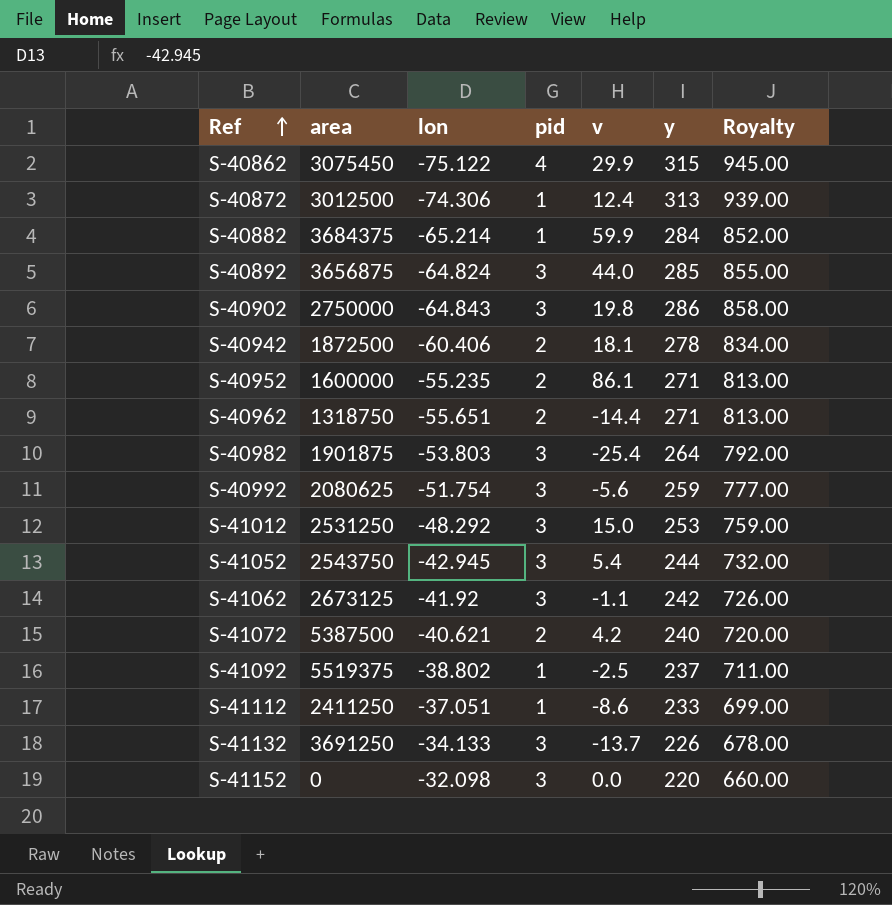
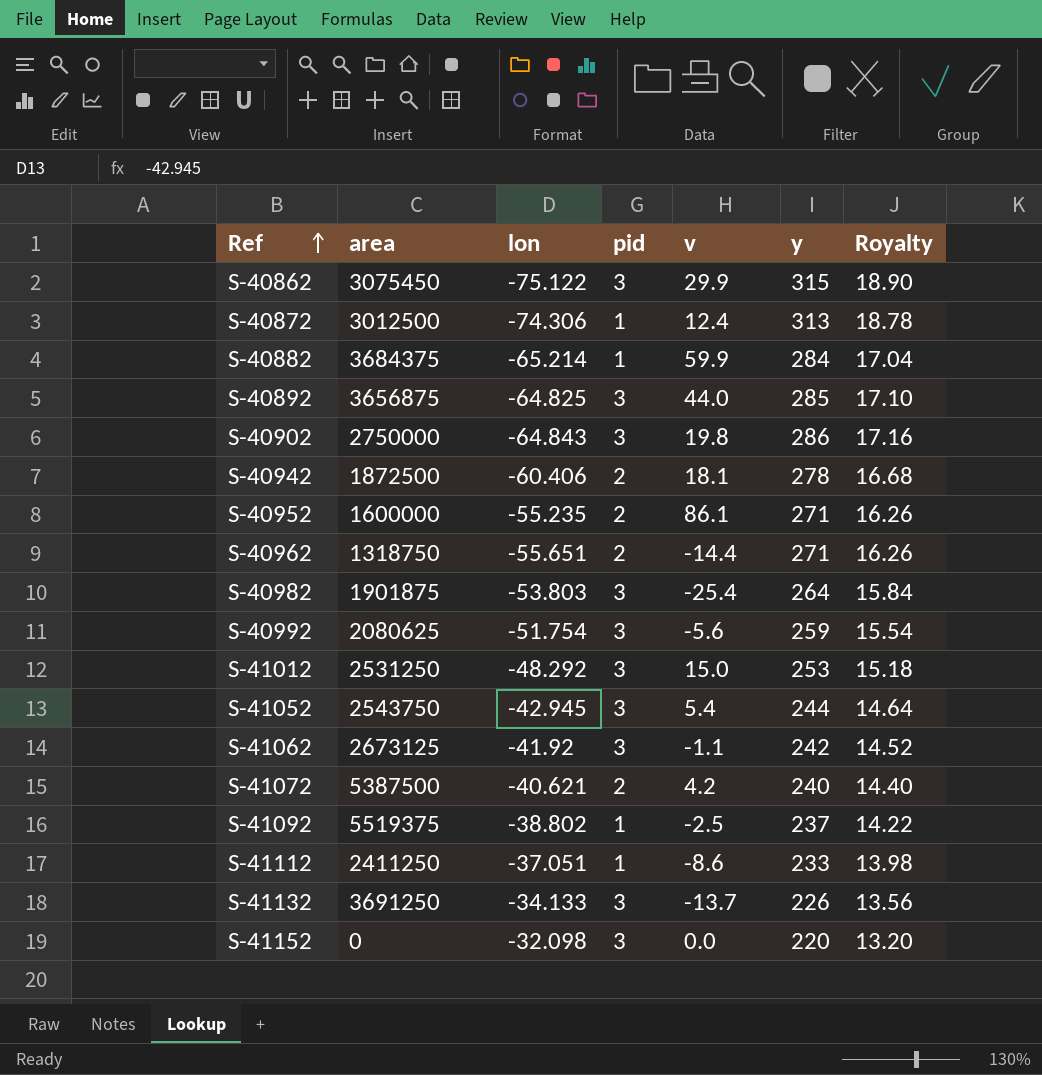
column Royalty | formula: [y] * 3 -> [y] * 0.06
S-40862 | pid: 4 -> 3
S-40892 | lon: -64.824 -> -64.825

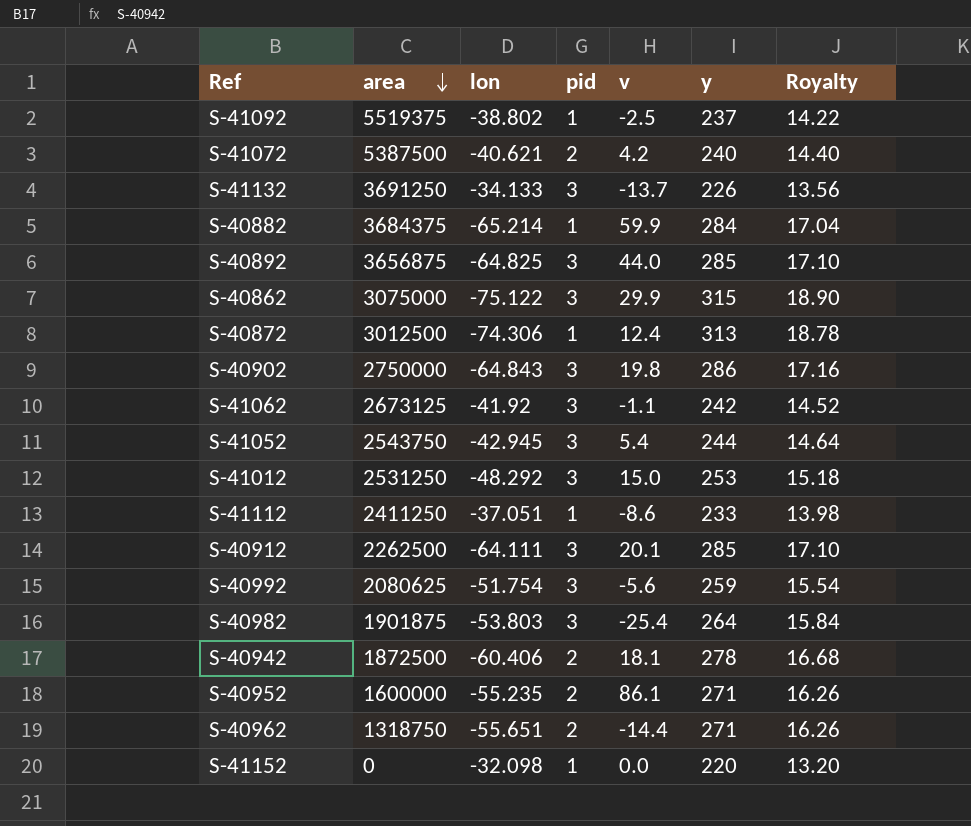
row order: Ref ascending -> area descending
S-40862 | area: 3075450 -> 3075000
row S-40912: none -> 2262500 | -64.111 | 3 | 20.1 | 285 | 17.10
S-41152 | pid: 3 -> 1

